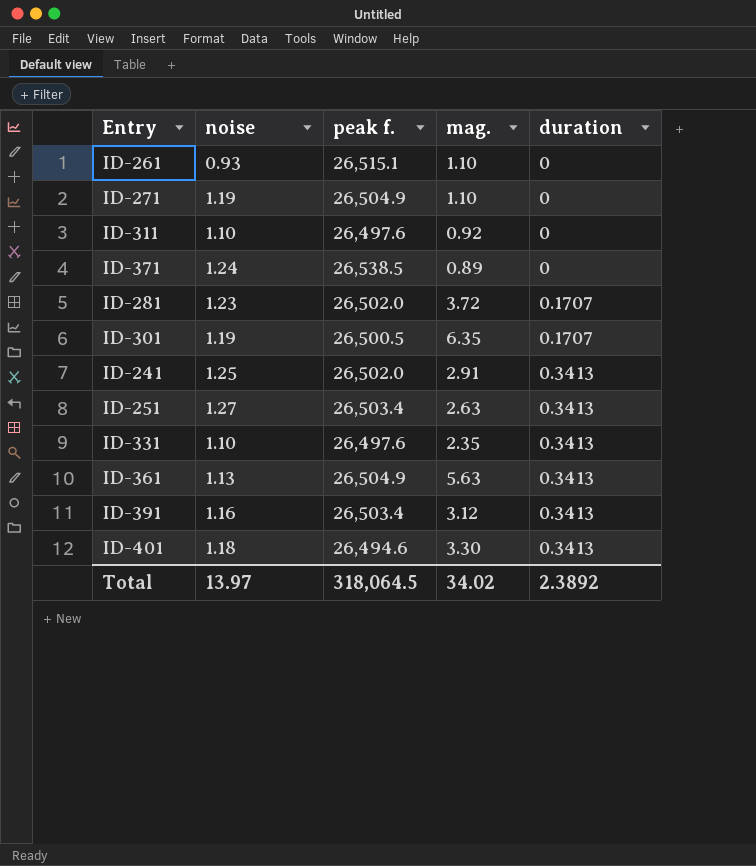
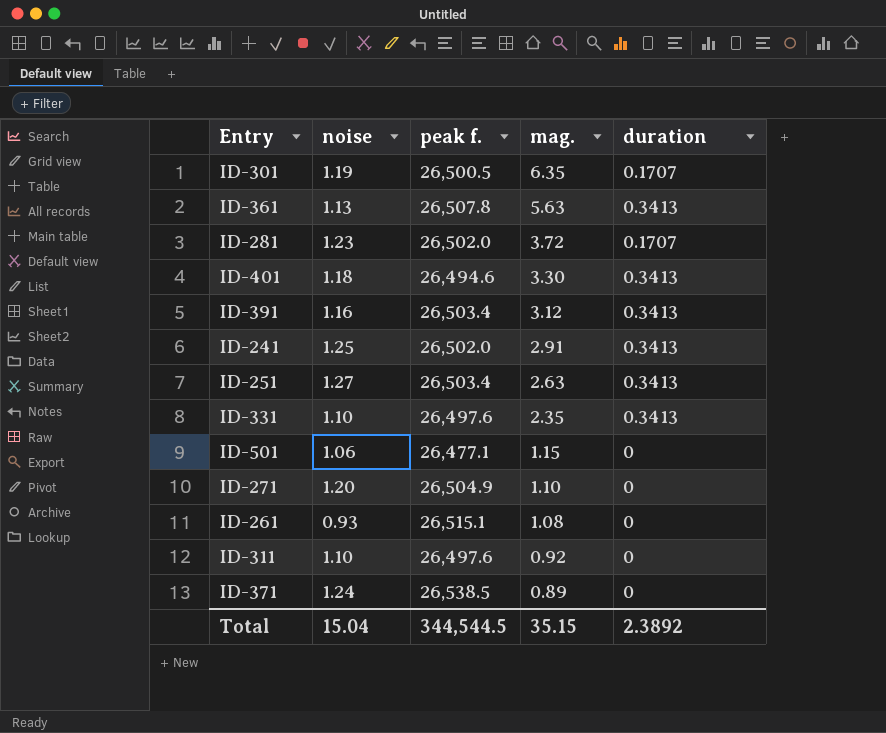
row order: duration ascending -> mag. descending
ID-361 | peak f.: 26,504.9 -> 26,507.8
row ID-501: none -> 1.06 | 26,477.1 | 1.15 | 0
ID-271 | noise: 1.19 -> 1.20
ID-261 | mag.: 1.10 -> 1.08
Total | noise: 13.97 -> 15.04
Total | peak f.: 318,064.5 -> 344,544.5
Total | mag.: 34.02 -> 35.15

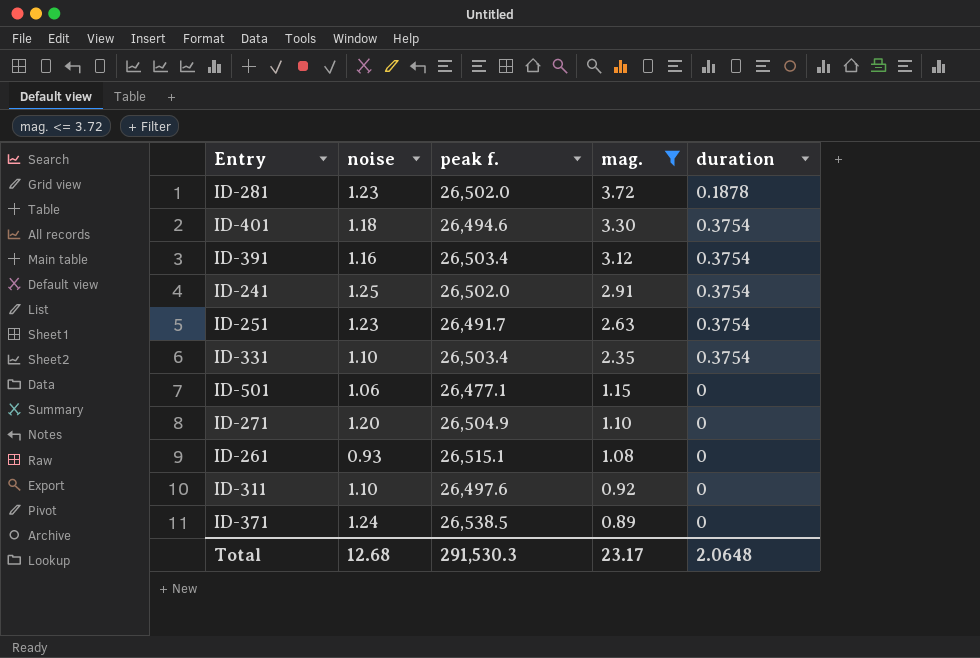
filter: none -> mag. <= 3.72
ID-281 | duration: 0.1707 -> 0.1878
ID-401 | duration: 0.3413 -> 0.3754
ID-391 | duration: 0.3413 -> 0.3754
ID-241 | duration: 0.3413 -> 0.3754
ID-251 | noise: 1.27 -> 1.23
ID-251 | peak f.: 26,503.4 -> 26,491.7
ID-251 | duration: 0.3413 -> 0.3754
ID-331 | peak f.: 26,497.6 -> 26,503.4
ID-331 | duration: 0.3413 -> 0.3754
Total | noise: 15.04 -> 12.68
Total | peak f.: 344,544.5 -> 291,530.3
Total | mag.: 35.15 -> 23.17
Total | duration: 2.3892 -> 2.0648

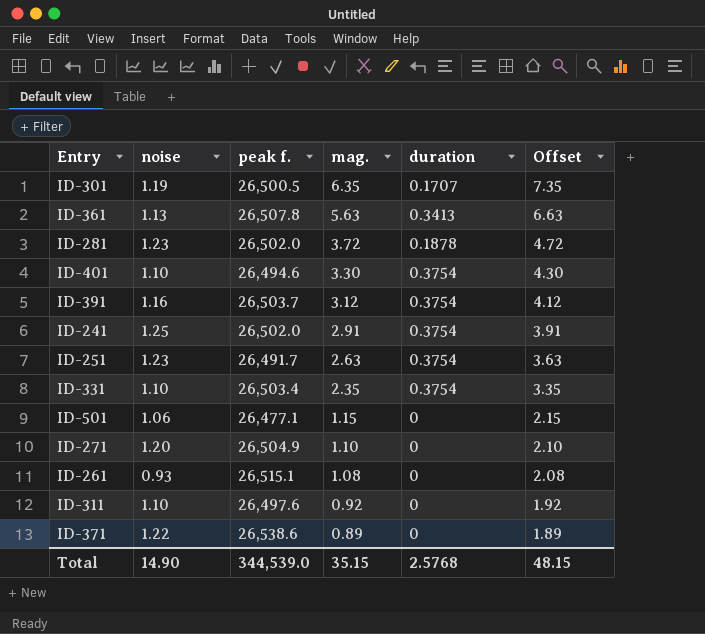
filter: mag. <= 3.72 -> none
column Offset | formula: none -> [mag.] + 1
ID-401 | noise: 1.18 -> 1.10
ID-391 | peak f.: 26,503.4 -> 26,503.7
ID-371 | noise: 1.24 -> 1.22
ID-371 | peak f.: 26,538.5 -> 26,538.6
Total | noise: 12.68 -> 14.90
Total | peak f.: 291,530.3 -> 344,539.0
Total | mag.: 23.17 -> 35.15
Total | duration: 2.0648 -> 2.5768

